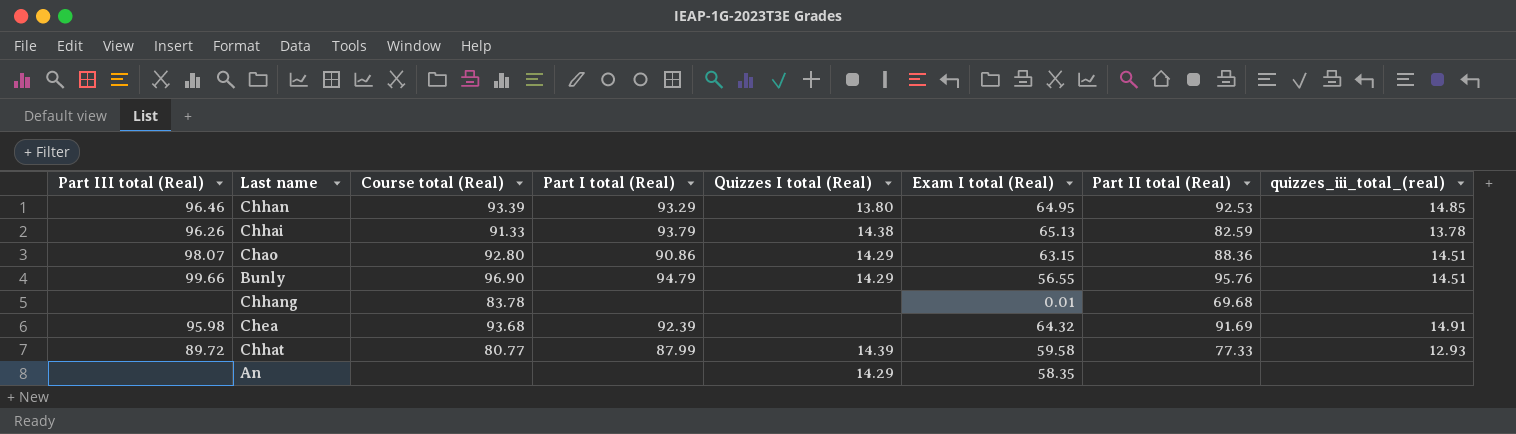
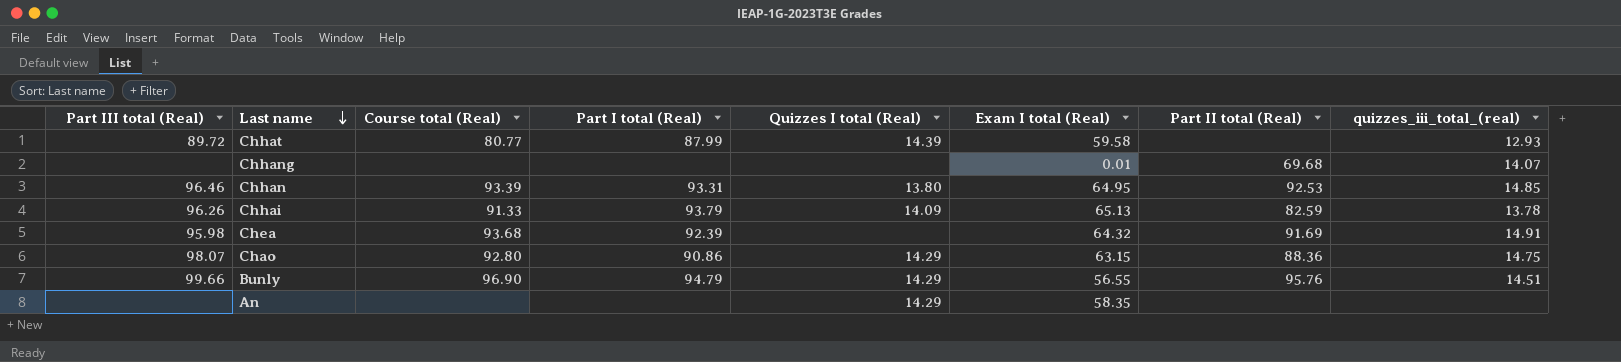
row order: none -> Last name descending
Chhat | Part II total (Real): 77.33 -> none
Chhang | Course total (Real): 83.78 -> none
Chhang | quizzes_iii_total_(real): none -> 14.07
Chhan | Part I total (Real): 93.29 -> 93.31
Chhai | Quizzes I total (Real): 14.38 -> 14.09
Chao | quizzes_iii_total_(real): 14.51 -> 14.75

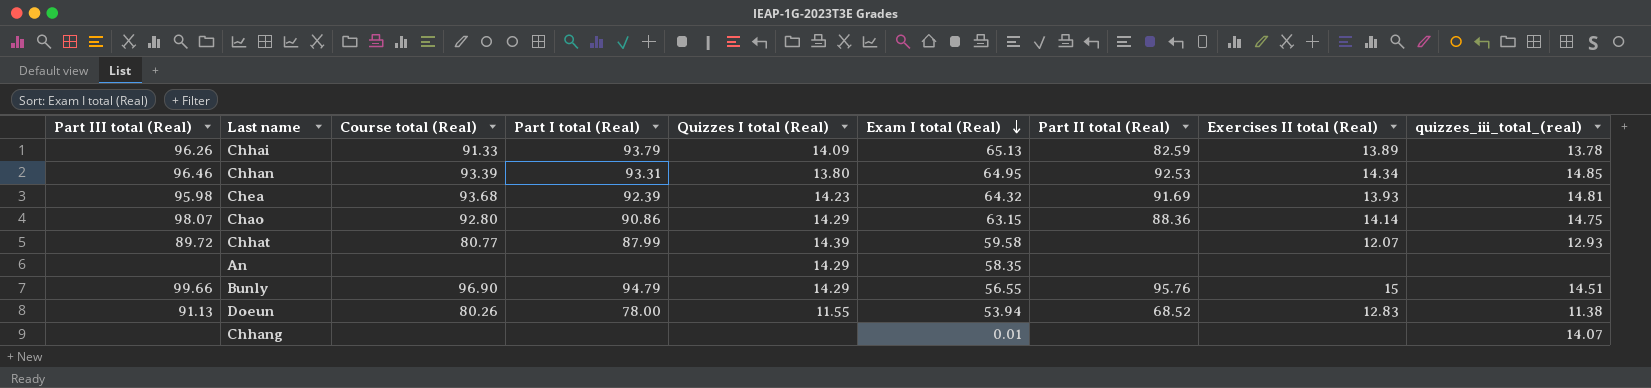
row order: Last name descending -> Exam I total (Real) descending
column Exercises II total (Real) | position: none -> 8
Chea | Quizzes I total (Real): none -> 14.23
Chea | quizzes_iii_total_(real): 14.91 -> 14.81
row Doeun: none -> 91.13 | 80.26 | 78.00 | 11.55 | 53.94 | 68.52 | 12.83 | 11.38
Chhang | Part II total (Real): 69.68 -> none

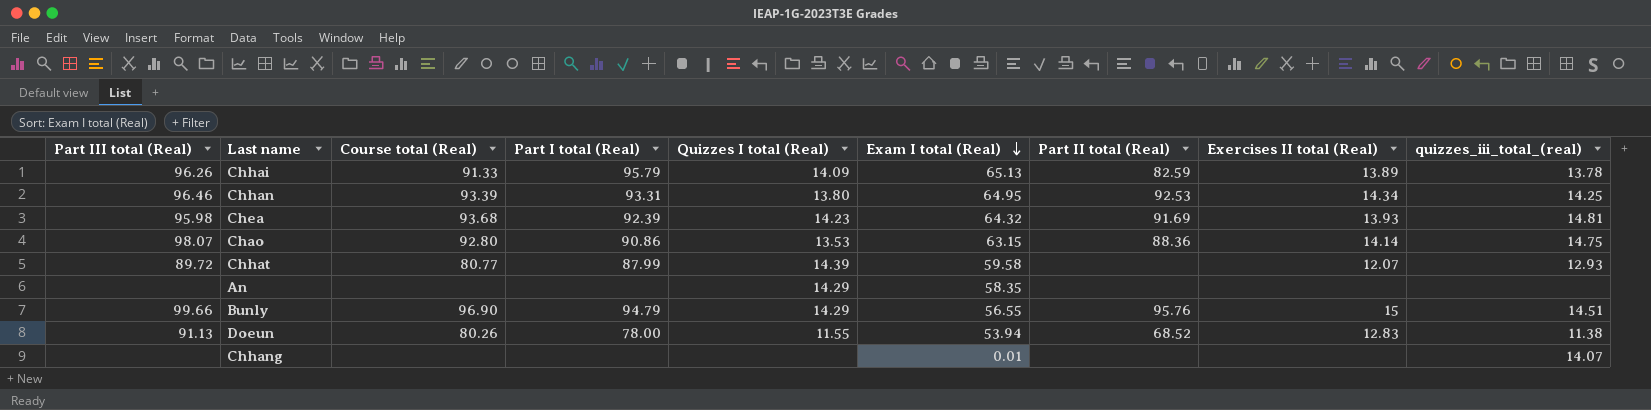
Chhai | Part I total (Real): 93.79 -> 95.79
Chhan | quizzes_iii_total_(real): 14.85 -> 14.25
Chao | Quizzes I total (Real): 14.29 -> 13.53

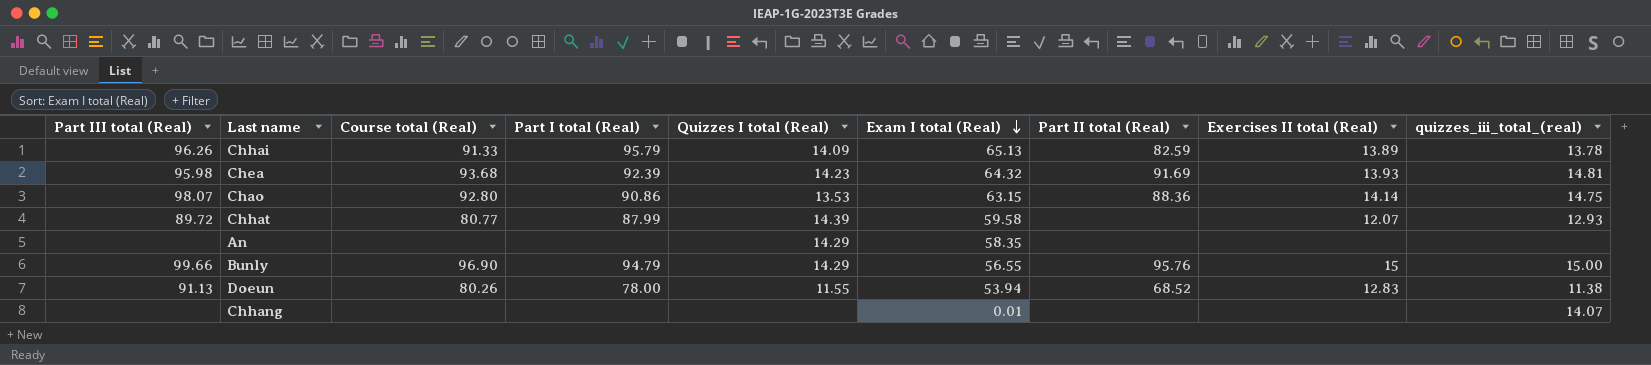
row Chhan: 96.46 | 93.39 | 93.31 | 13.80 | 64.95 | 92.53 | 14.34 | 14.25 -> none
Bunly | quizzes_iii_total_(real): 14.51 -> 15.00

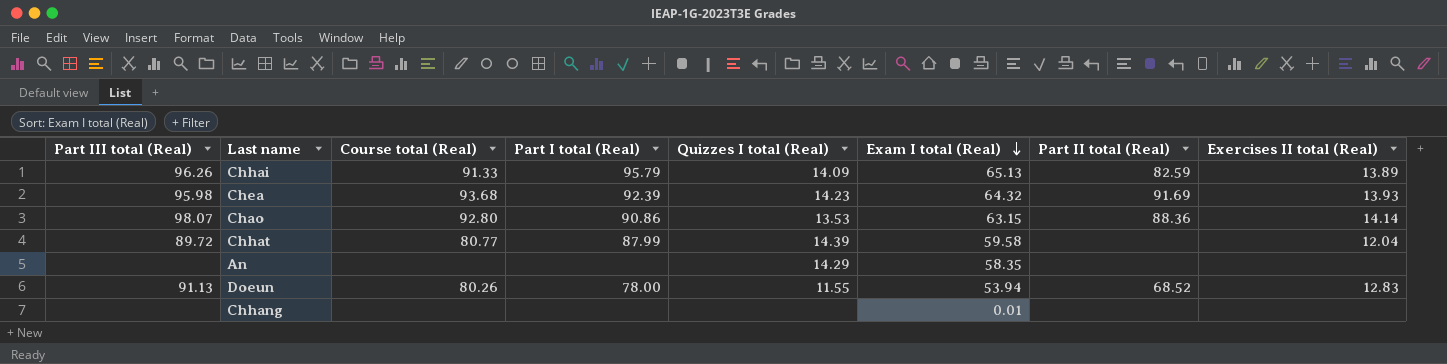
column quizzes_iii_total_(real) | position: 9 -> none
row Bunly: 99.66 | 96.90 | 94.79 | 14.29 | 56.55 | 95.76 | 15 | 15.00 -> none
Chhat | Exercises II total (Real): 12.07 -> 12.04

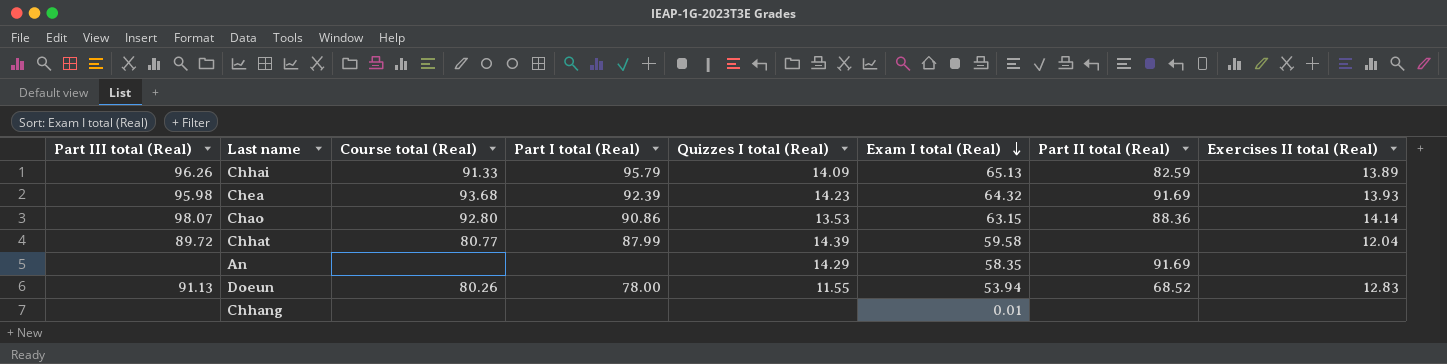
An | Part II total (Real): none -> 91.69

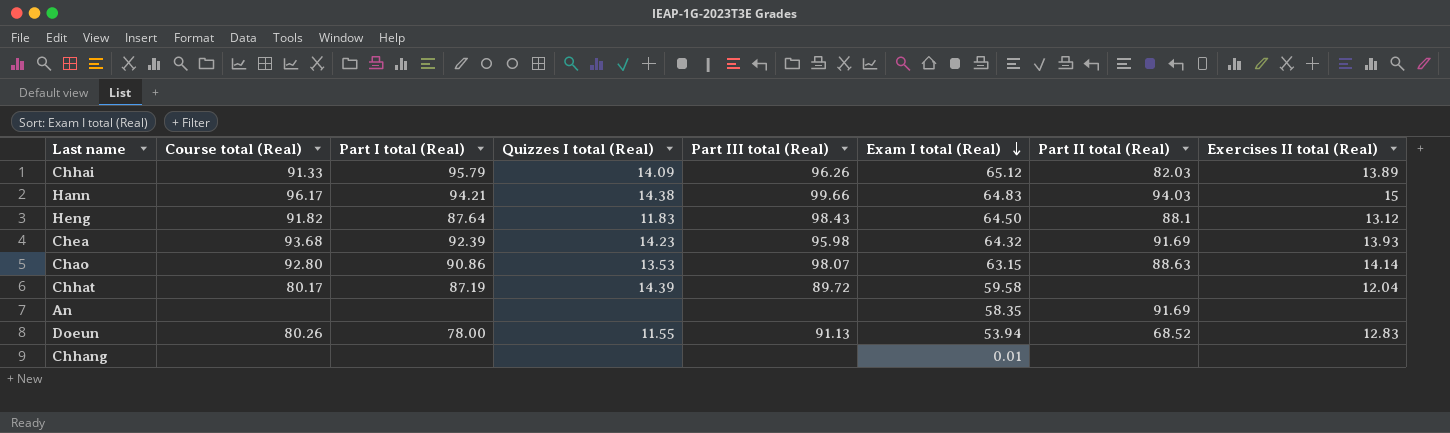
column Part III total (Real) | position: 1 -> 5
Chhai | Exam I total (Real): 65.13 -> 65.12
Chhai | Part II total (Real): 82.59 -> 82.03
row Hann: none -> 96.17 | 94.21 | 14.38 | 99.66 | 64.83 | 94.03 | 15
row Heng: none -> 91.82 | 87.64 | 11.83 | 98.43 | 64.50 | 88.1 | 13.12
Chao | Part II total (Real): 88.36 -> 88.63
Chhat | Course total (Real): 80.77 -> 80.17
Chhat | Part I total (Real): 87.99 -> 87.19
An | Quizzes I total (Real): 14.29 -> none

